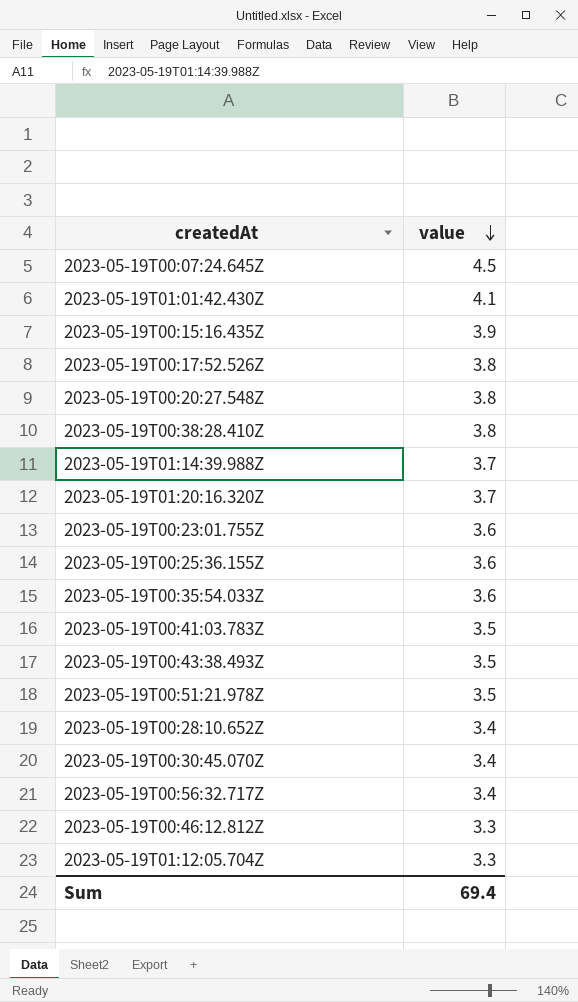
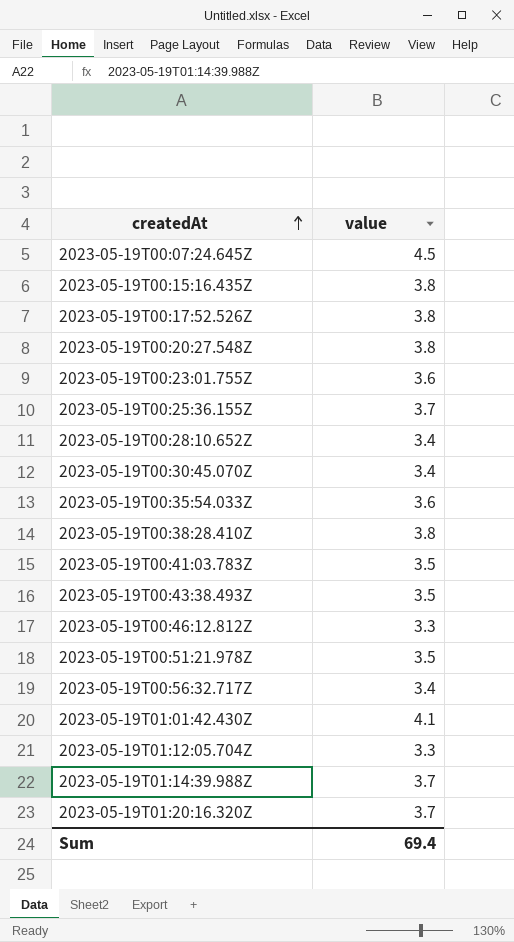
row order: value descending -> createdAt ascending
2023-05-19T00:15:16.435Z | value: 3.9 -> 3.8
2023-05-19T00:25:36.155Z | value: 3.6 -> 3.7

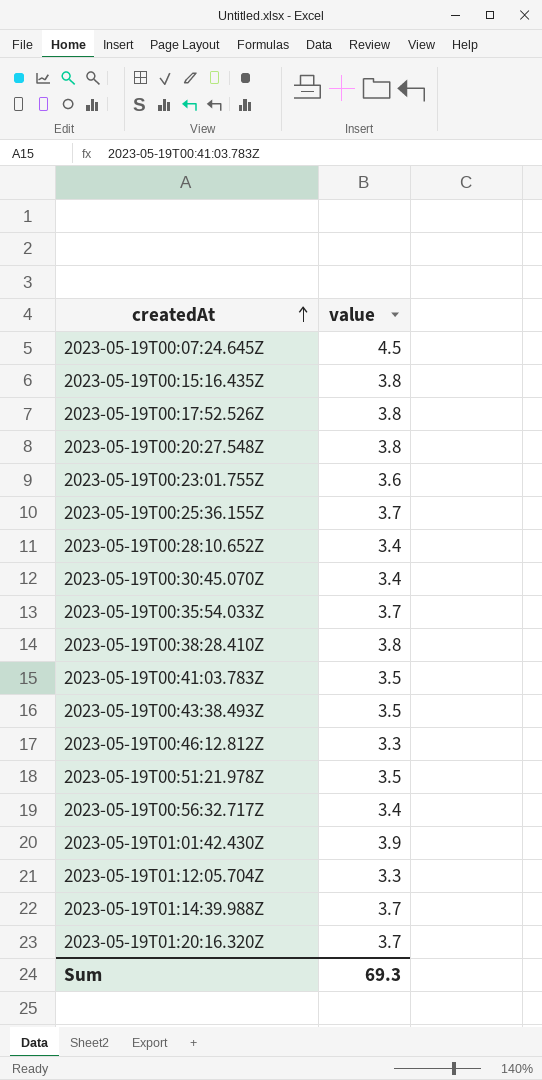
2023-05-19T00:35:54.033Z | value: 3.6 -> 3.7
2023-05-19T01:01:42.430Z | value: 4.1 -> 3.9
Sum | value: 69.4 -> 69.3

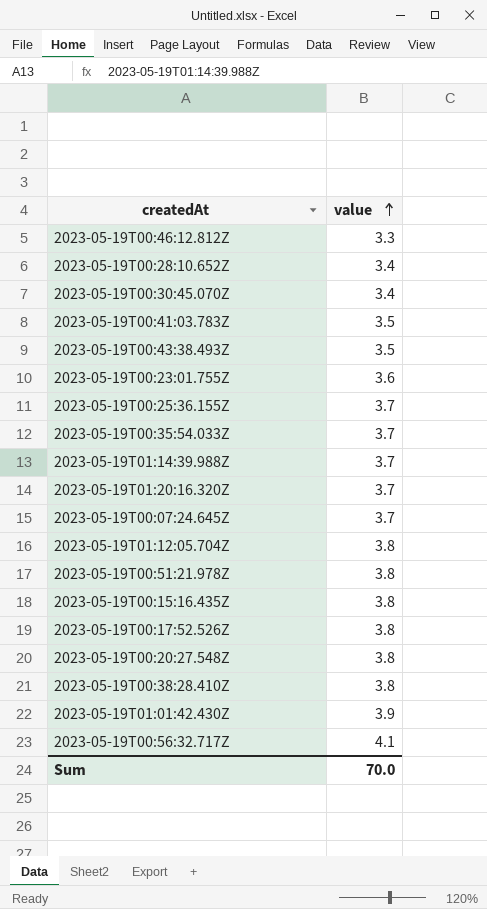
row order: createdAt ascending -> value ascending
2023-05-19T00:07:24.645Z | value: 4.5 -> 3.7
2023-05-19T01:12:05.704Z | value: 3.3 -> 3.8
2023-05-19T00:51:21.978Z | value: 3.5 -> 3.8
2023-05-19T00:56:32.717Z | value: 3.4 -> 4.1
Sum | value: 69.3 -> 70.0

